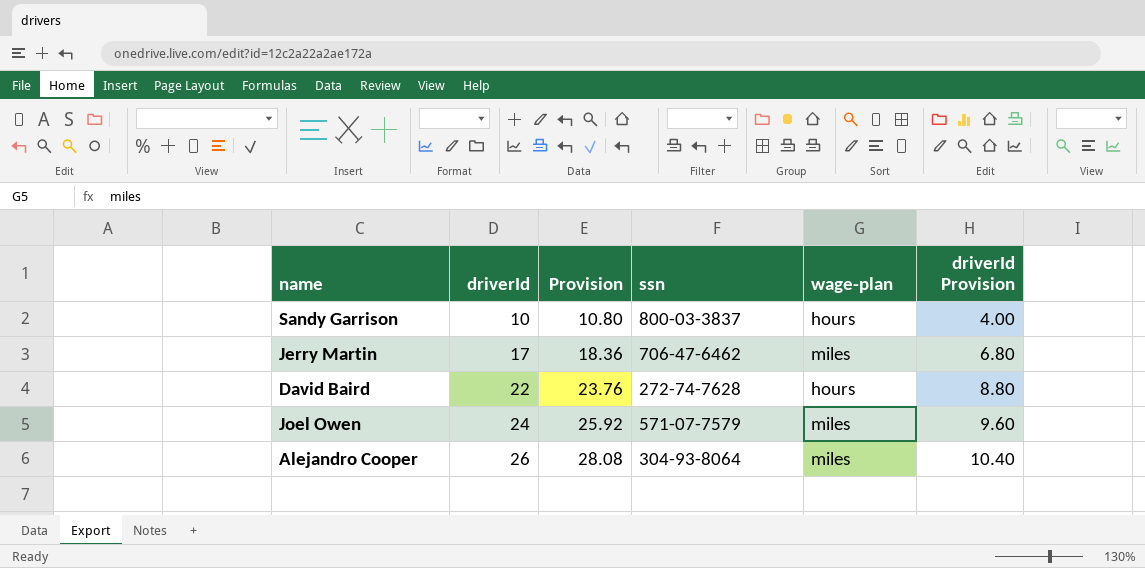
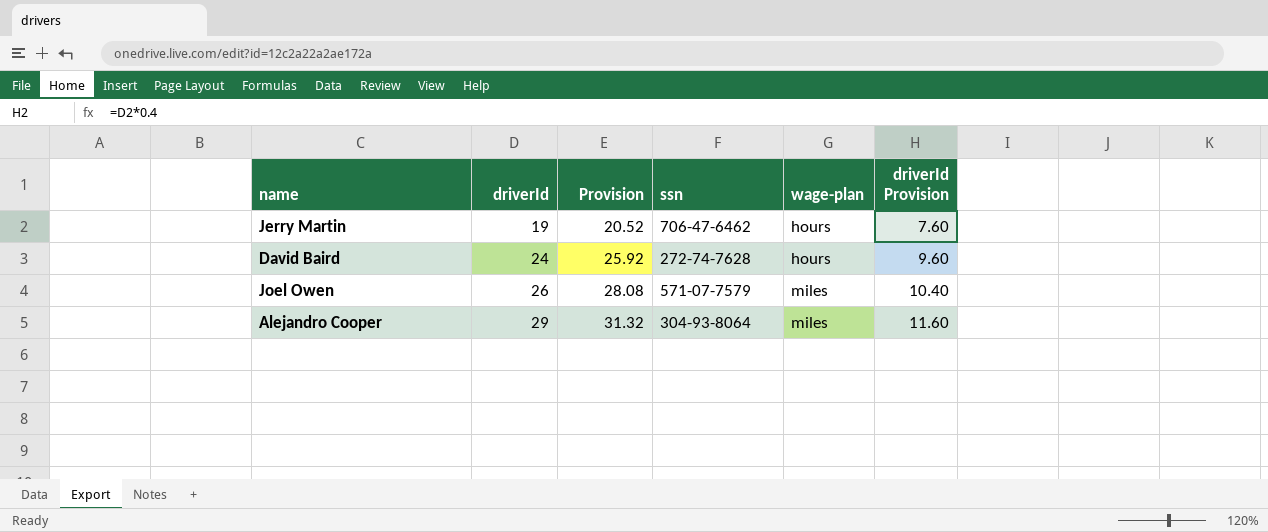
row Sandy Garrison: 10 | 10.80 | 800-03-3837 | hours | 4.00 -> none
Jerry Martin | driverId: 17 -> 19
Jerry Martin | Provision: 18.36 -> 20.52
Jerry Martin | wage-plan: miles -> hours
Jerry Martin | driverId Provision: 6.80 -> 7.60
David Baird | driverId: 22 -> 24
David Baird | Provision: 23.76 -> 25.92
David Baird | driverId Provision: 8.80 -> 9.60
Joel Owen | driverId: 24 -> 26
Joel Owen | Provision: 25.92 -> 28.08
Joel Owen | driverId Provision: 9.60 -> 10.40
Alejandro Cooper | driverId: 26 -> 29
Alejandro Cooper | Provision: 28.08 -> 31.32
Alejandro Cooper | driverId Provision: 10.40 -> 11.60

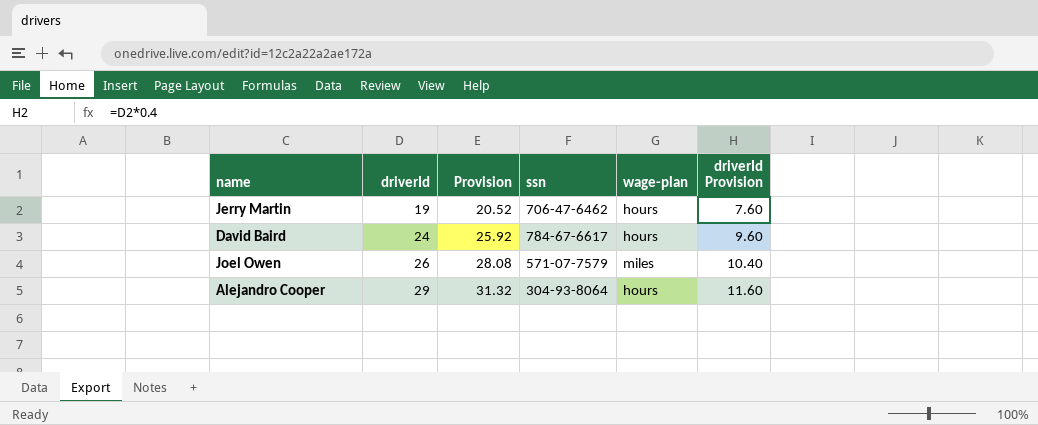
David Baird | ssn: 272-74-7628 -> 784-67-6617
Alejandro Cooper | wage-plan: miles -> hours

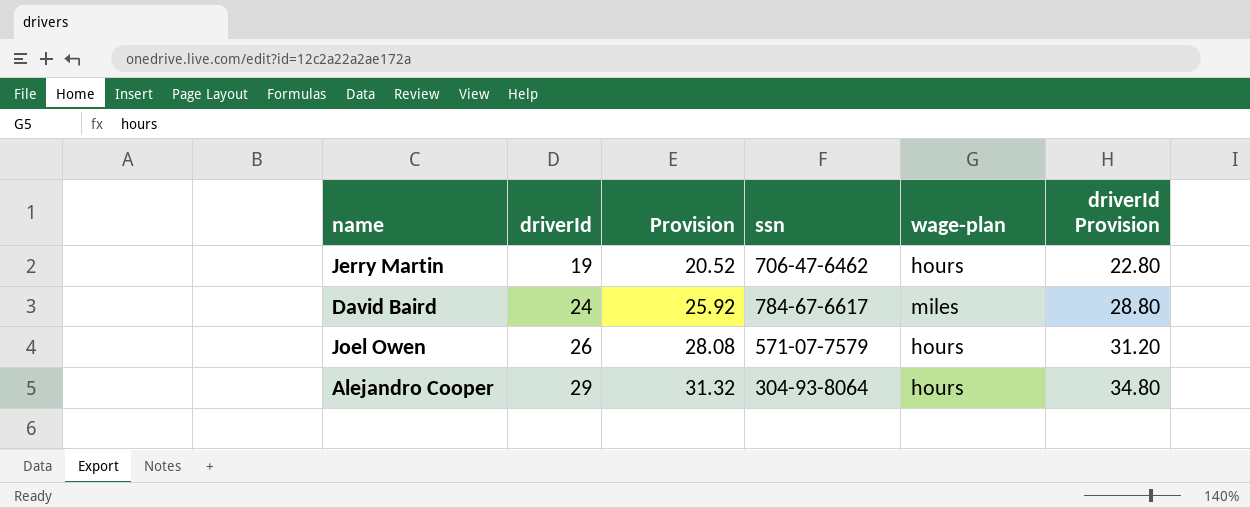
column driverId Provision | formula: [driverId] * 0.4 -> [driverId] * 1.2
David Baird | wage-plan: hours -> miles
Joel Owen | wage-plan: miles -> hours

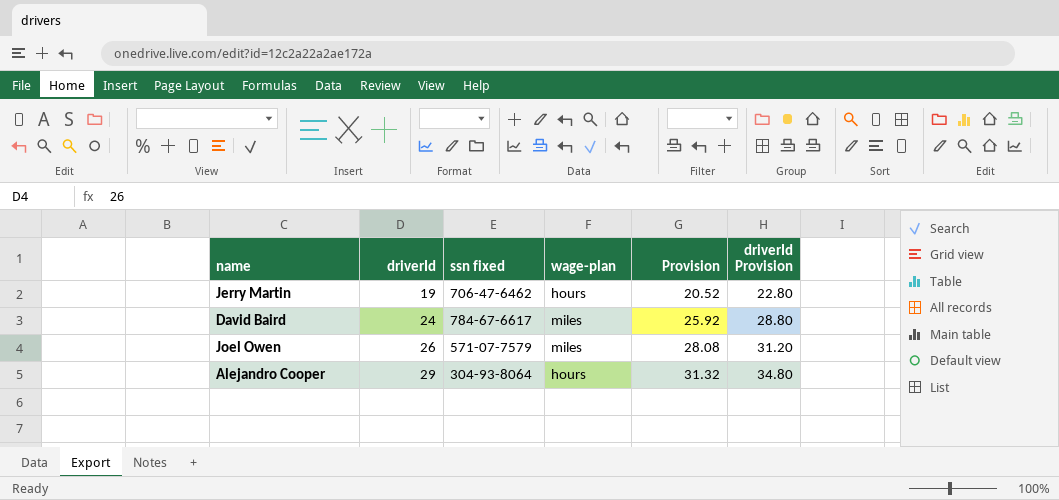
column name: ssn -> ssn fixed
column Provision | position: 3 -> 5
Joel Owen | wage-plan: hours -> miles

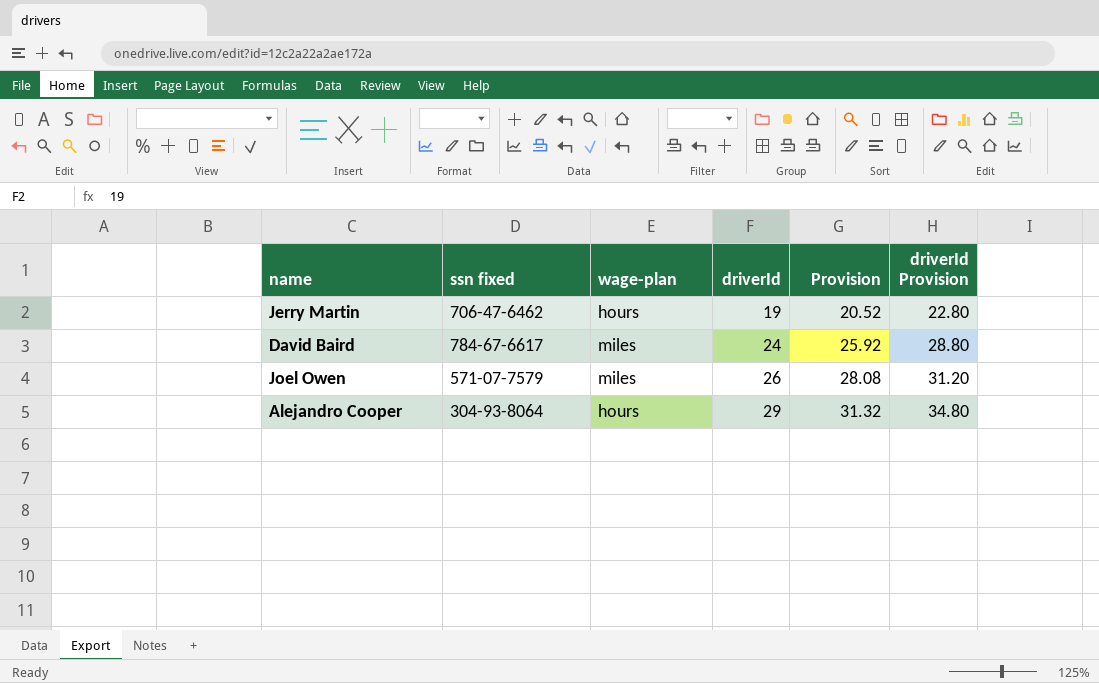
column driverId | position: 2 -> 4

